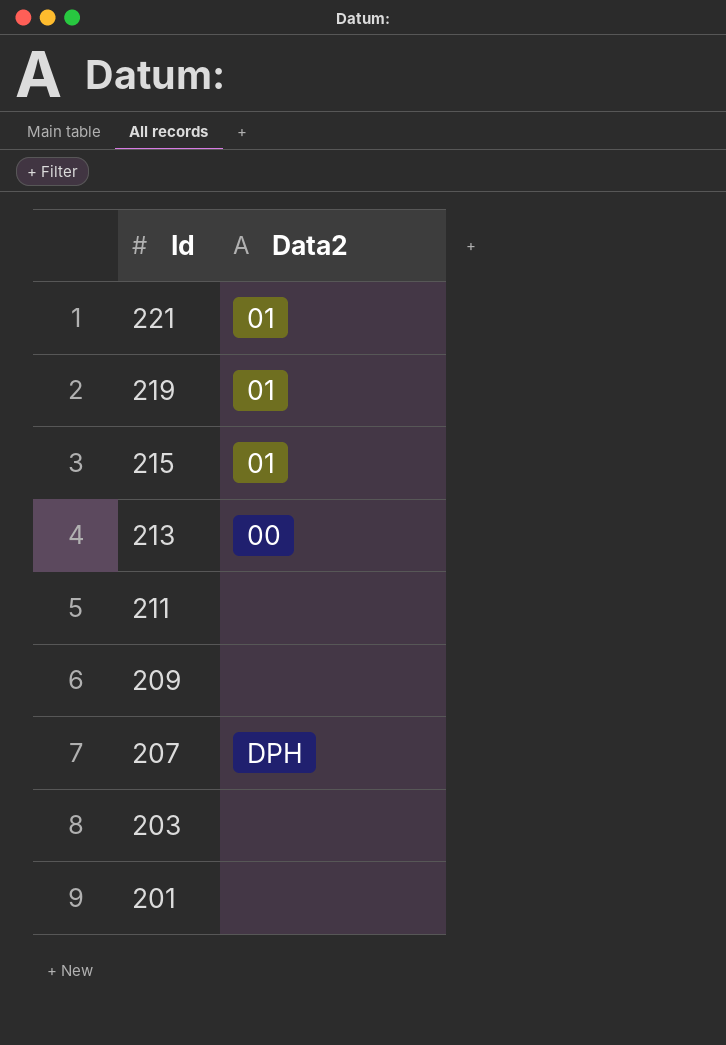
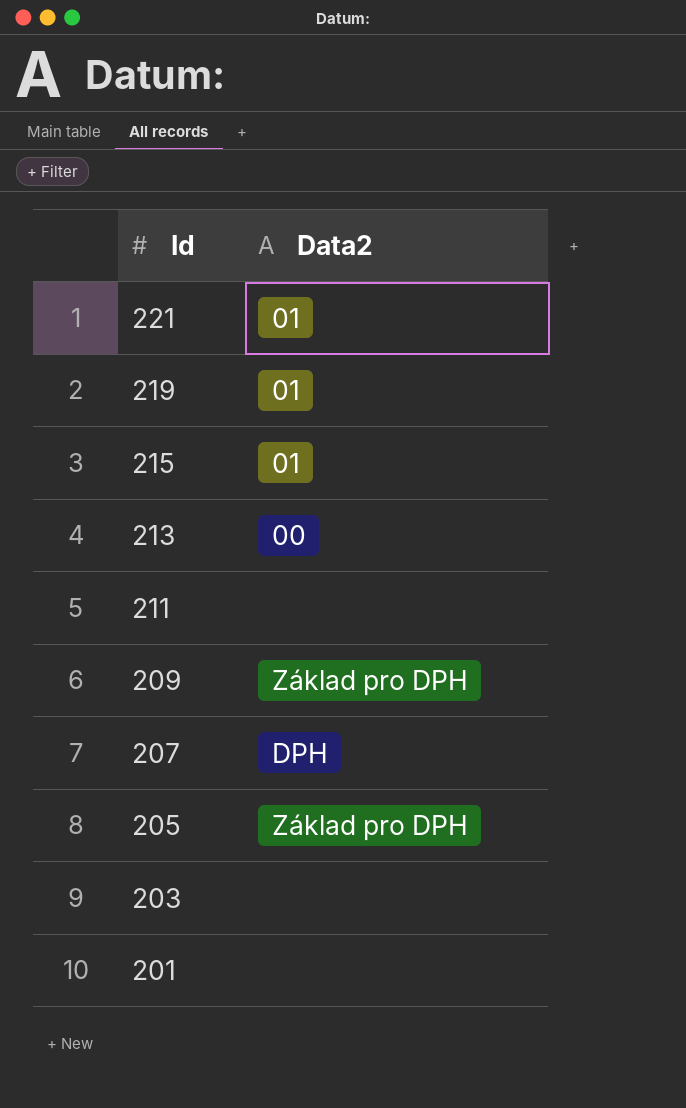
209 | Data2: none -> Základ pro DPH
row 205: none -> Základ pro DPH

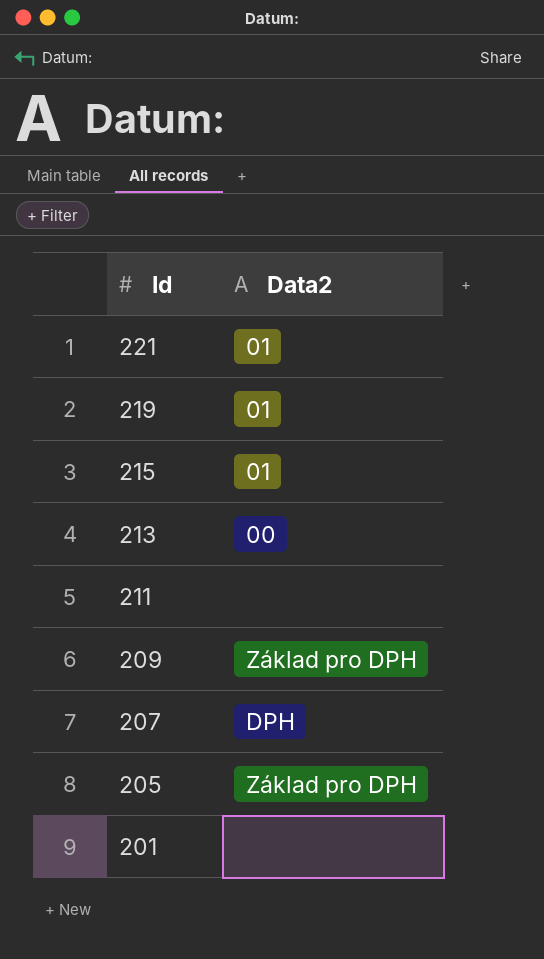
row 203: none -> none

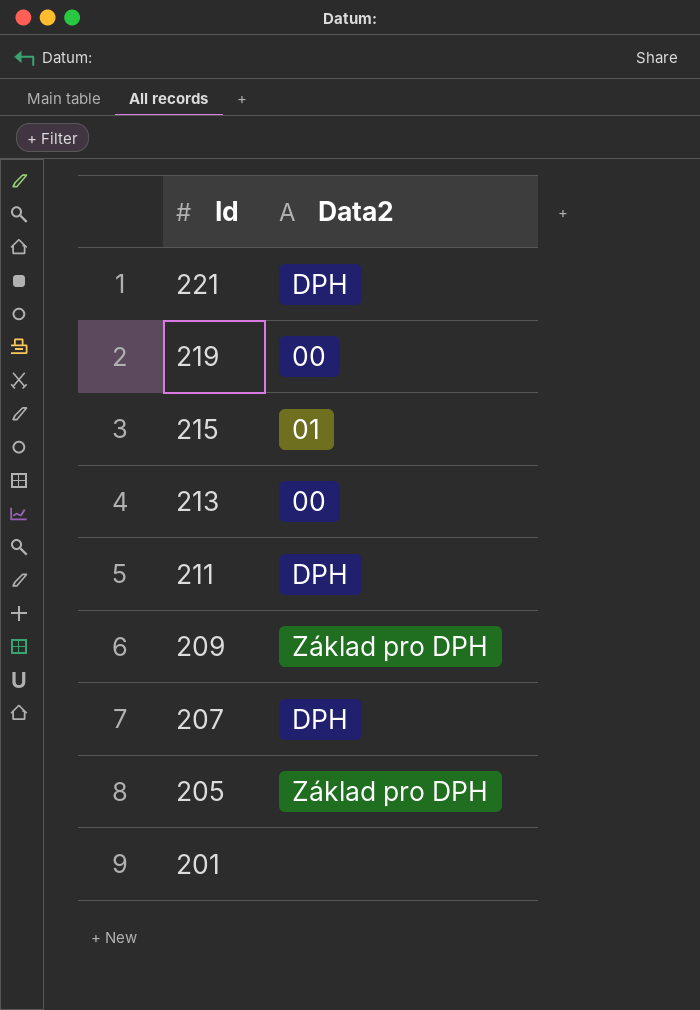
221 | Data2: 01 -> DPH
219 | Data2: 01 -> 00
211 | Data2: none -> DPH

